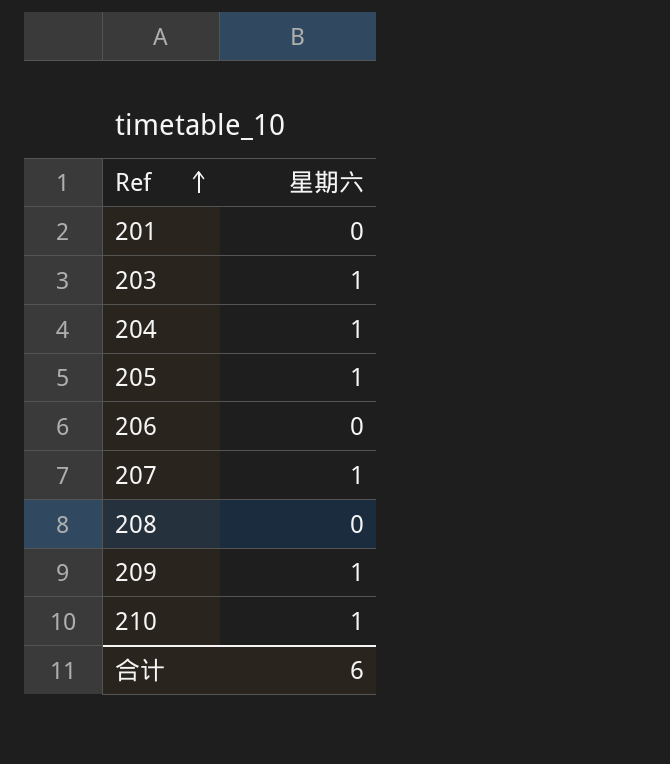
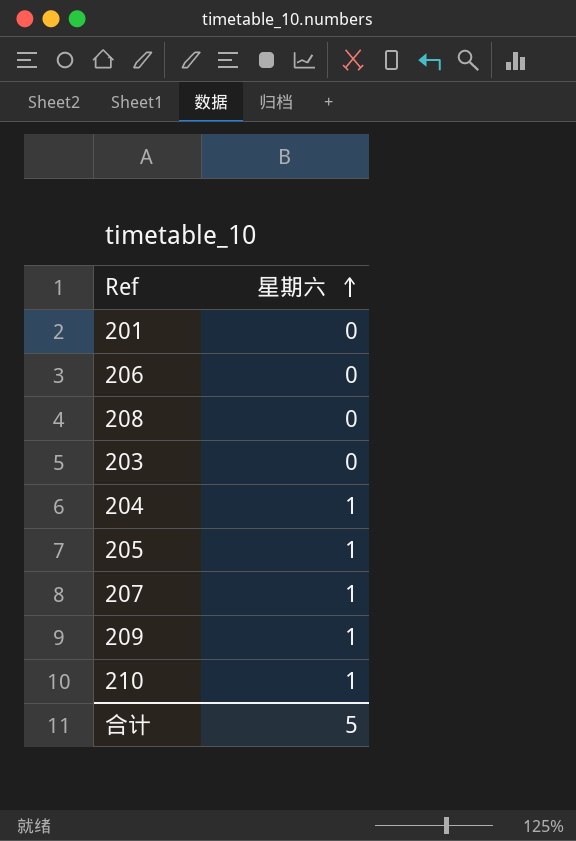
row order: Ref ascending -> 星期六 ascending
203 | 星期六: 1 -> 0
合计 | 星期六: 6 -> 5

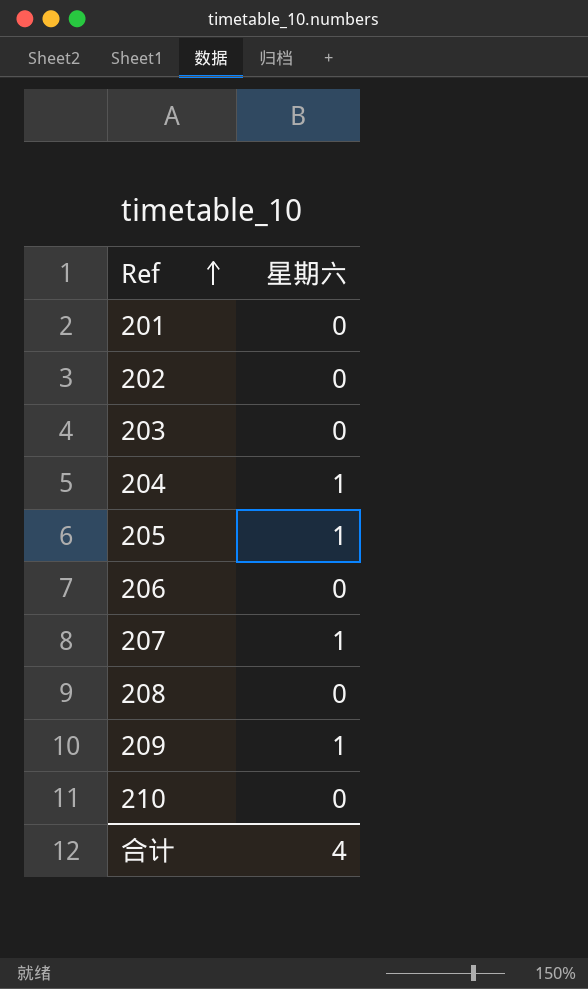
row order: 星期六 ascending -> Ref ascending
row 202: none -> 0
210 | 星期六: 1 -> 0
合计 | 星期六: 5 -> 4

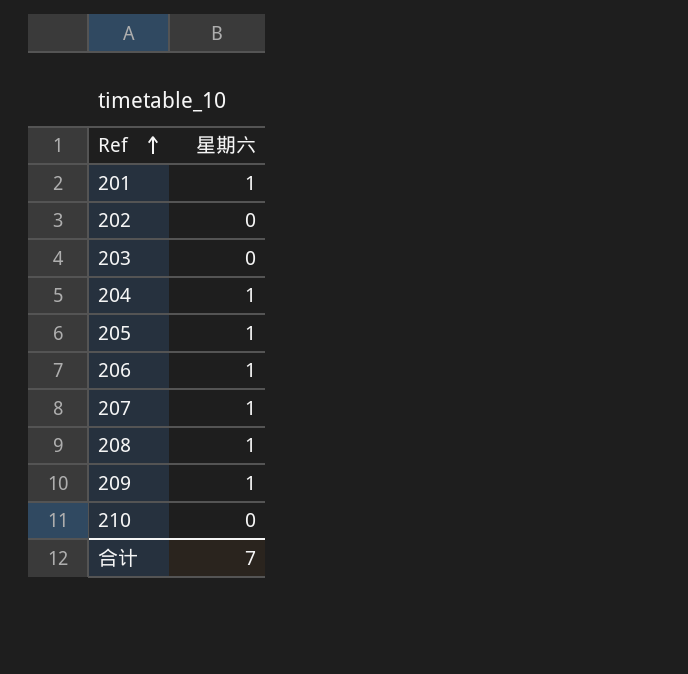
201 | 星期六: 0 -> 1
206 | 星期六: 0 -> 1
208 | 星期六: 0 -> 1
合计 | 星期六: 4 -> 7

